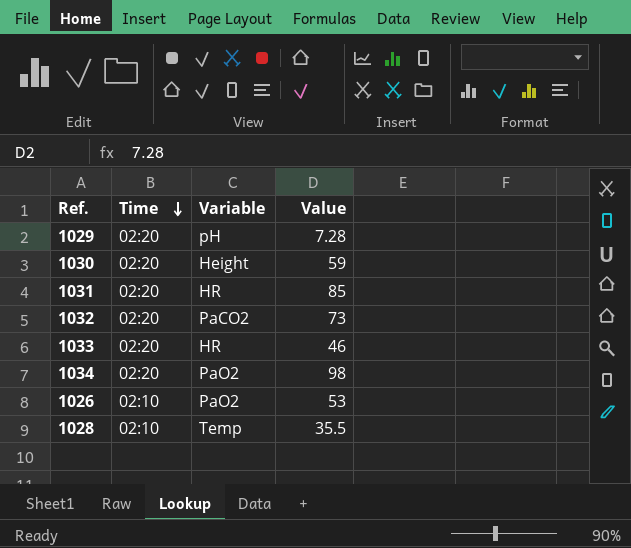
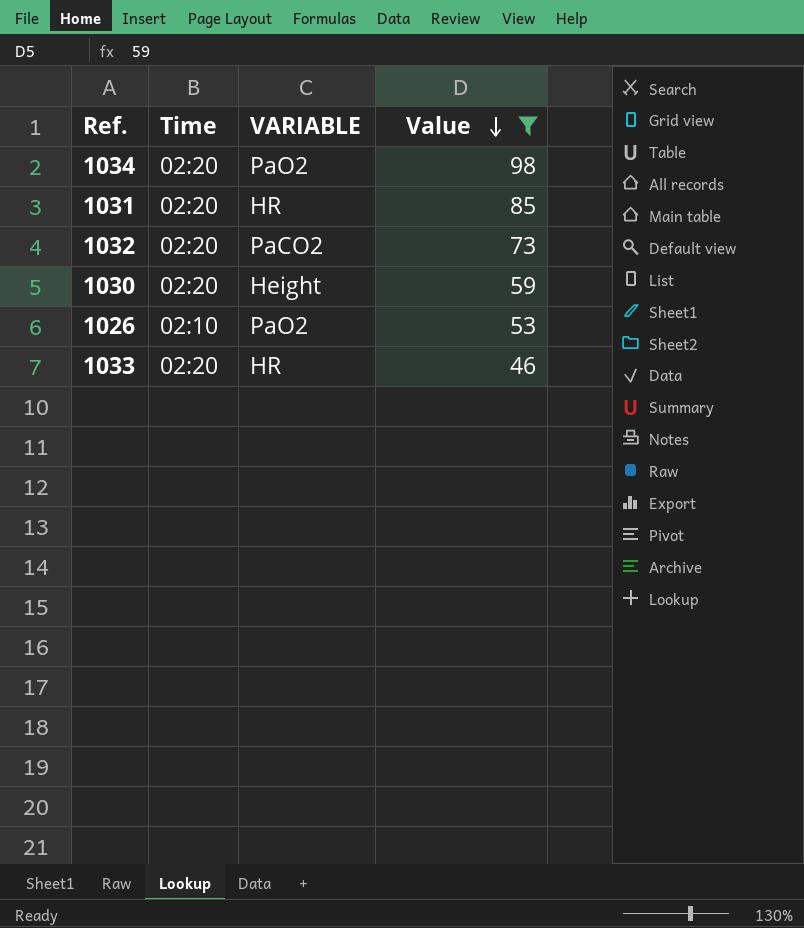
filter: none -> Value >= 46
row order: Time descending -> Value descending
column name: Variable -> VARIABLE

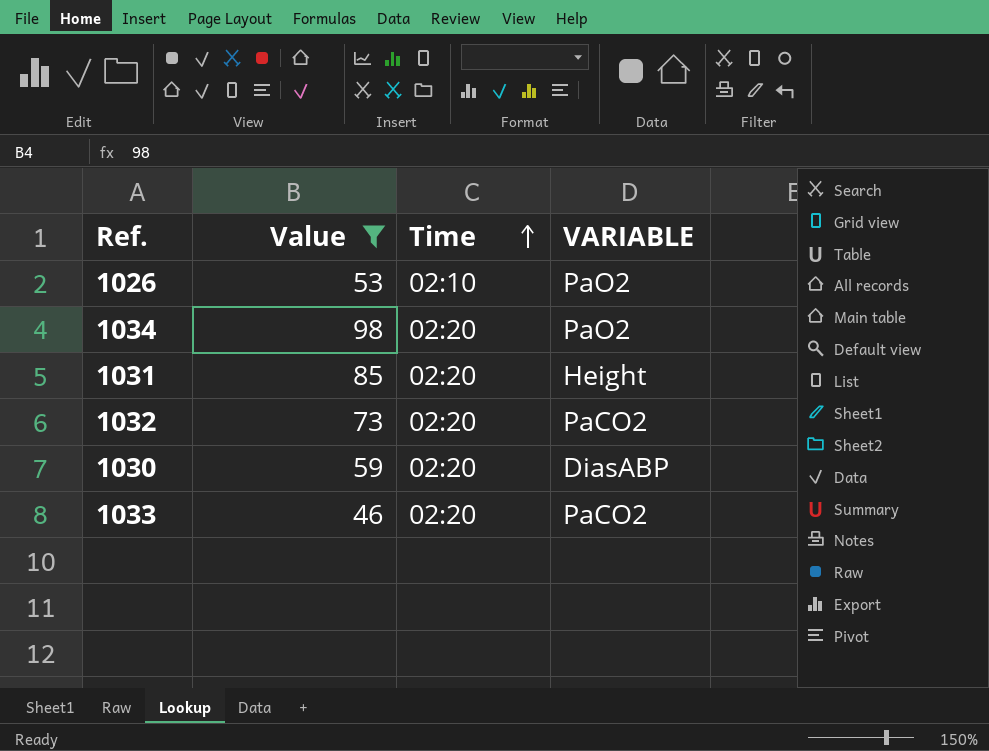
row order: Value descending -> Time ascending
column Value | position: 4 -> 2
1031 | VARIABLE: HR -> Height
1030 | VARIABLE: Height -> DiasABP
1033 | VARIABLE: HR -> PaCO2

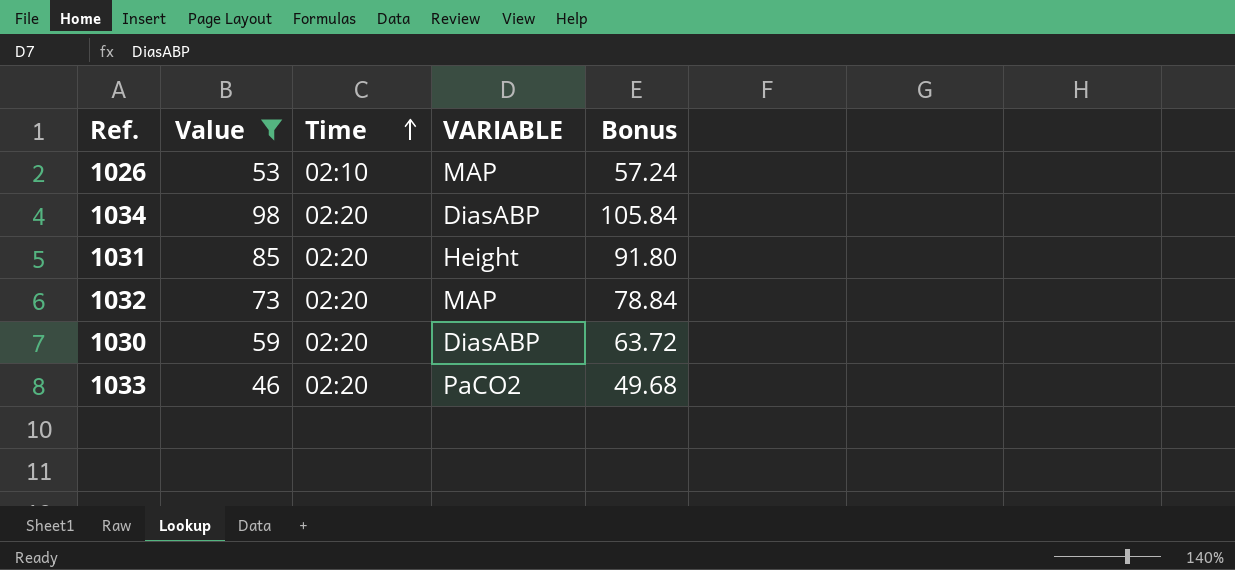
column Bonus | formula: none -> [Value] * 1.08
1026 | VARIABLE: PaO2 -> MAP
1034 | VARIABLE: PaO2 -> DiasABP
1032 | VARIABLE: PaCO2 -> MAP

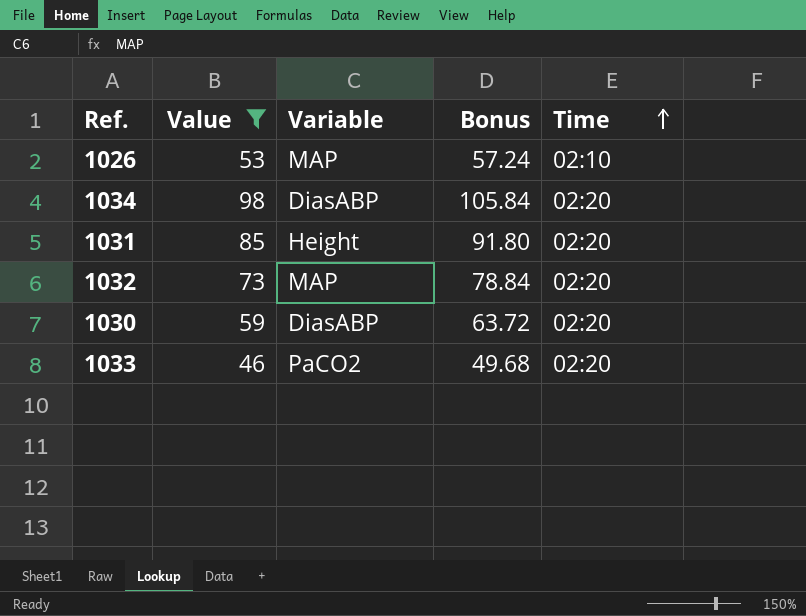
column name: VARIABLE -> Variable
column Time | position: 3 -> 5

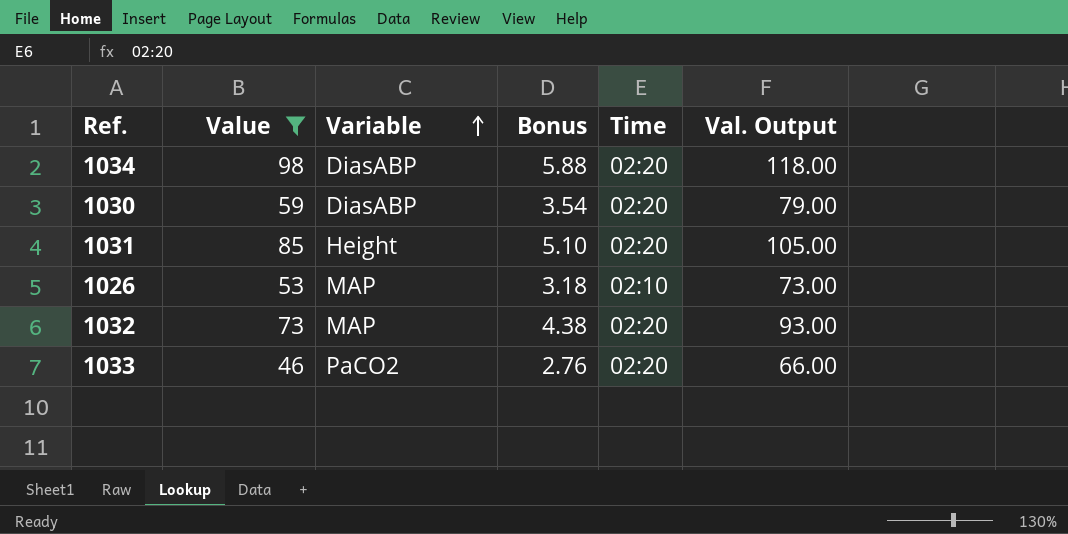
row order: Time ascending -> Variable ascending
column Bonus | formula: [Value] * 1.08 -> [Value] * 0.06
column Val. Output | formula: none -> [Value] + 20

